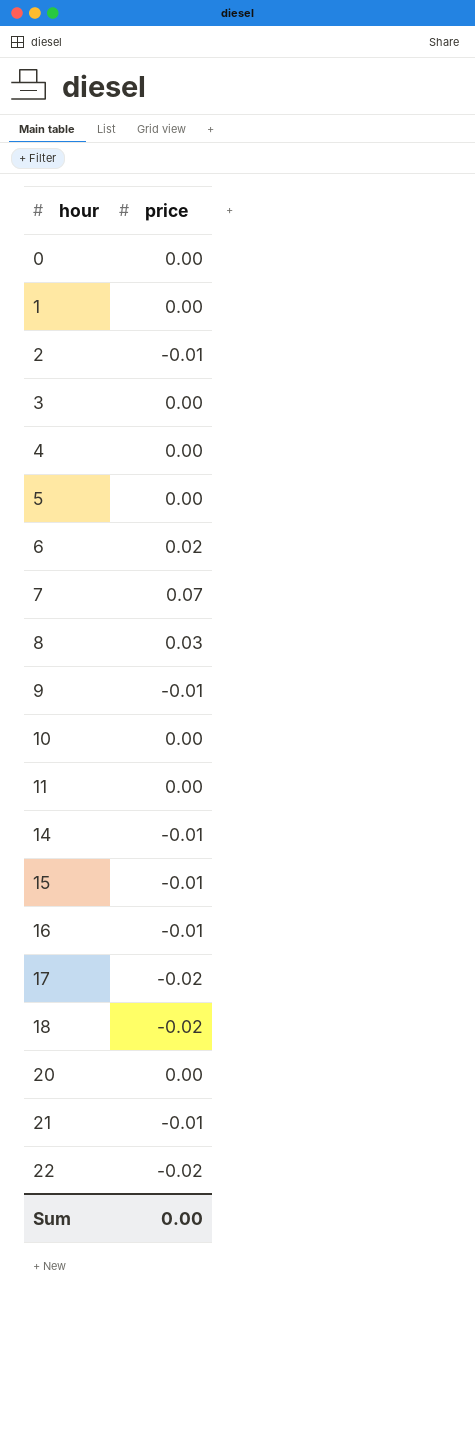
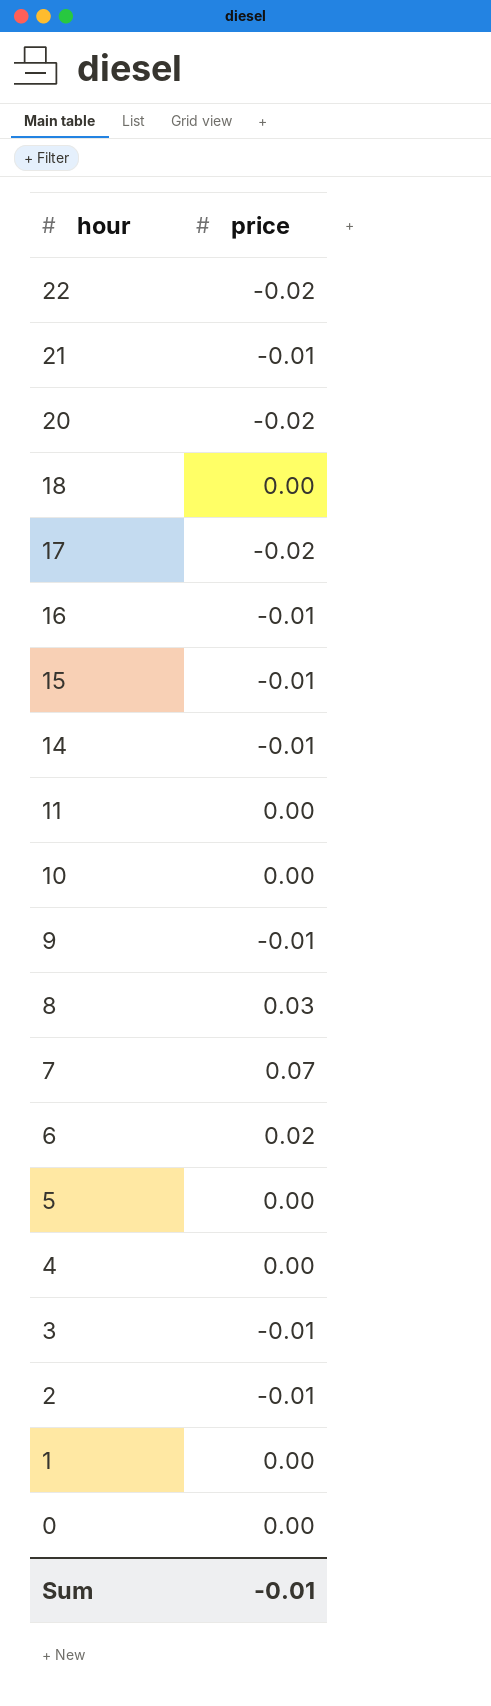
row order: hour ascending -> hour descending
20 | price: 0.00 -> -0.02
18 | price: -0.02 -> 0.00
3 | price: 0.00 -> -0.01
Sum | price: 0.00 -> -0.01

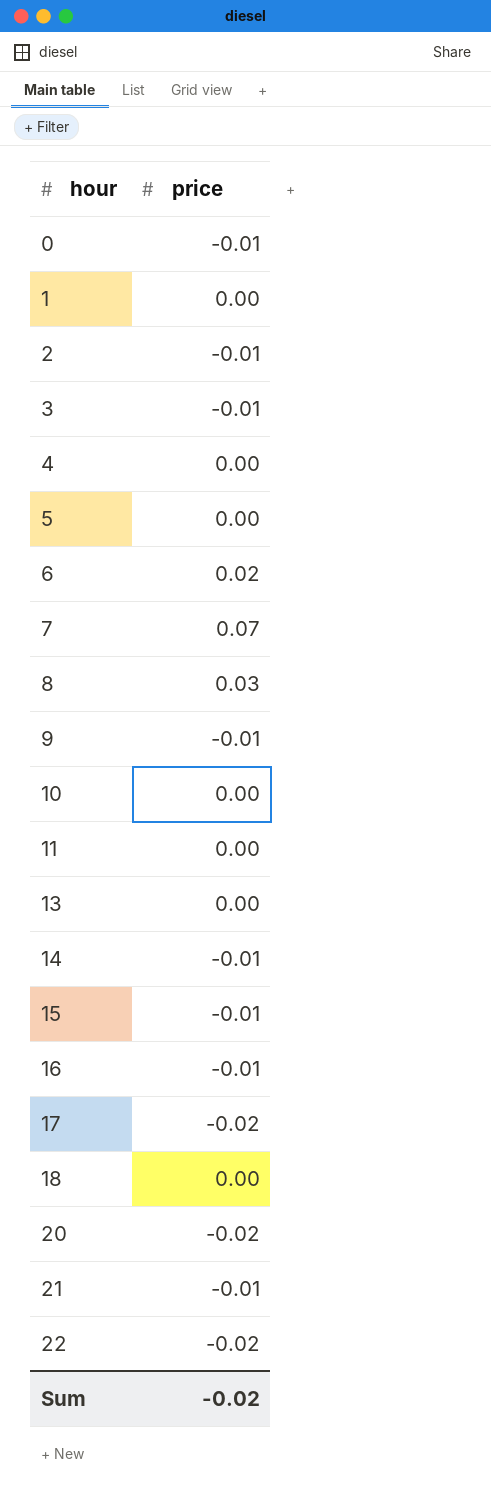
row order: hour descending -> hour ascending
0 | price: 0.00 -> -0.01
row 13: none -> 0.00
Sum | price: -0.01 -> -0.02

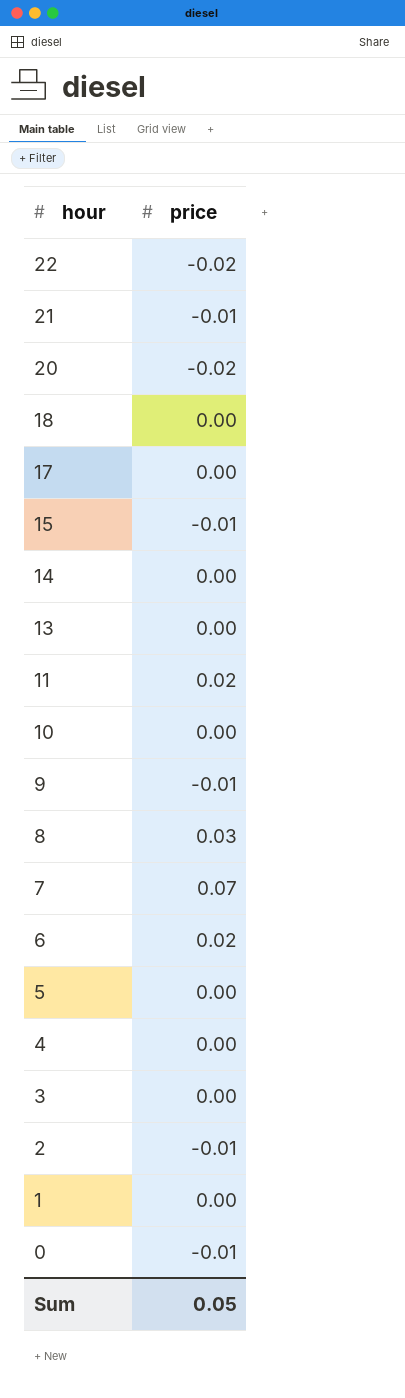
row order: hour ascending -> hour descending
row 16: -0.01 -> none
17 | price: -0.02 -> 0.00
14 | price: -0.01 -> 0.00
11 | price: 0.00 -> 0.02
3 | price: -0.01 -> 0.00
Sum | price: -0.02 -> 0.05

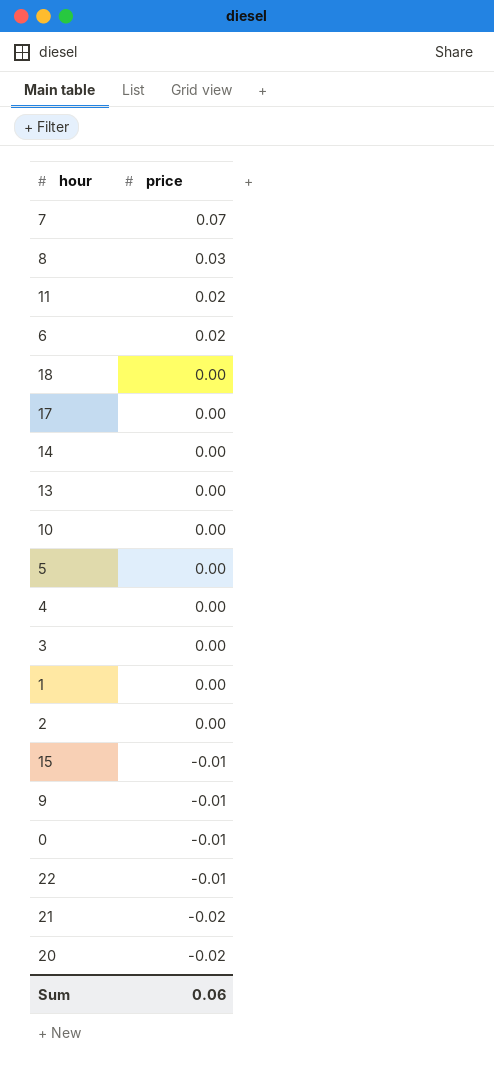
row order: hour descending -> price descending
2 | price: -0.01 -> 0.00
22 | price: -0.02 -> -0.01
21 | price: -0.01 -> -0.02
Sum | price: 0.05 -> 0.06

